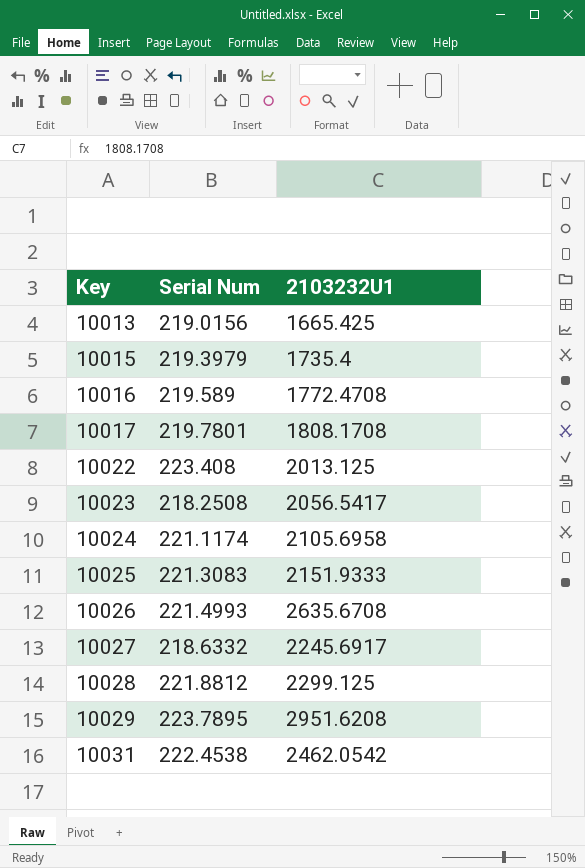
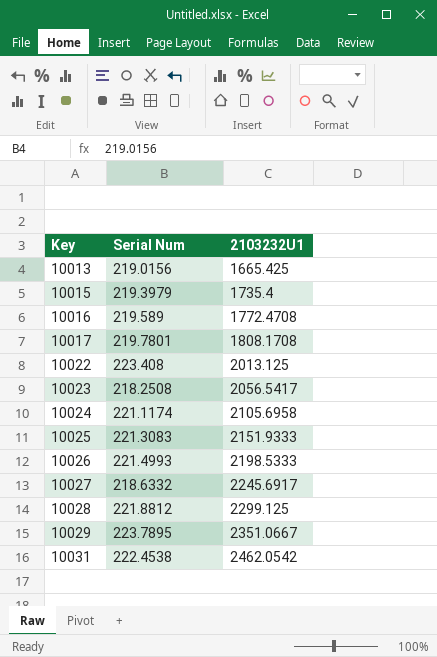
10026 | 2103232U1: 2635.6708 -> 2198.5333
10029 | 2103232U1: 2951.6208 -> 2351.0667

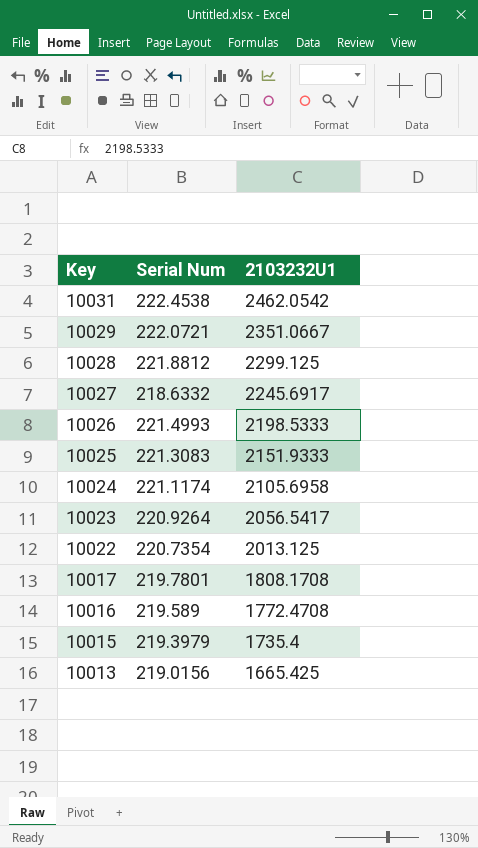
row order: Key ascending -> Key descending
10029 | Serial Num: 223.7895 -> 222.0721
10023 | Serial Num: 218.2508 -> 220.9264
10022 | Serial Num: 223.408 -> 220.7354

